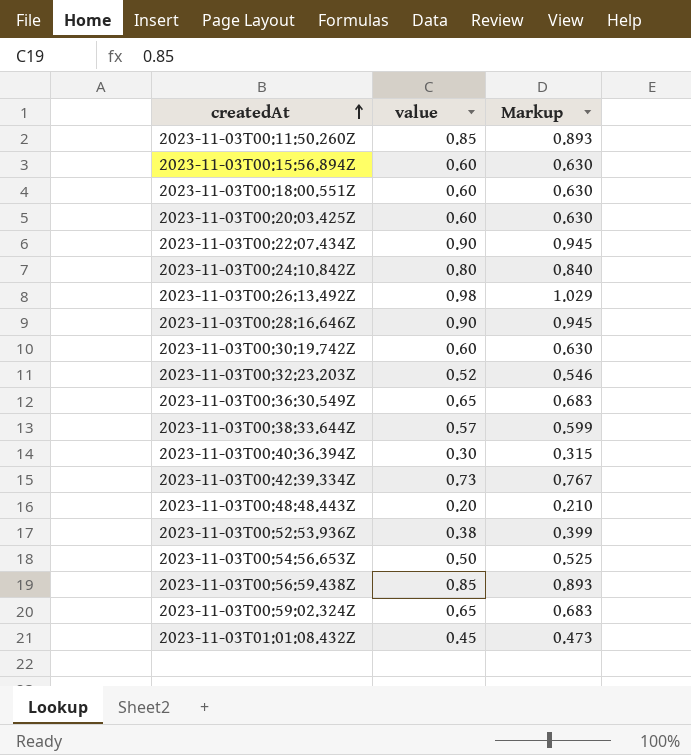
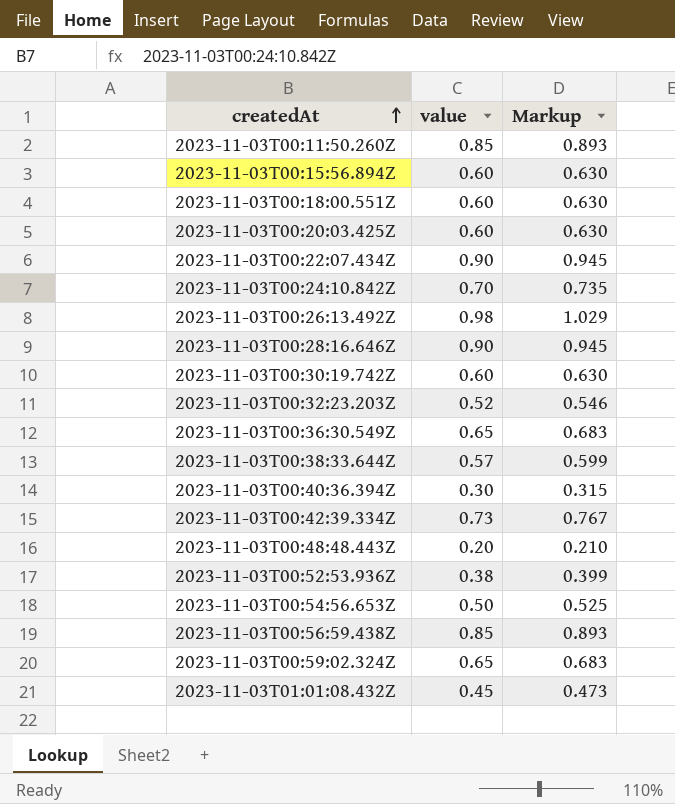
2023-11-03T00:24:10.842Z | value: 0.80 -> 0.70
2023-11-03T00:24:10.842Z | Markup: 0.840 -> 0.735

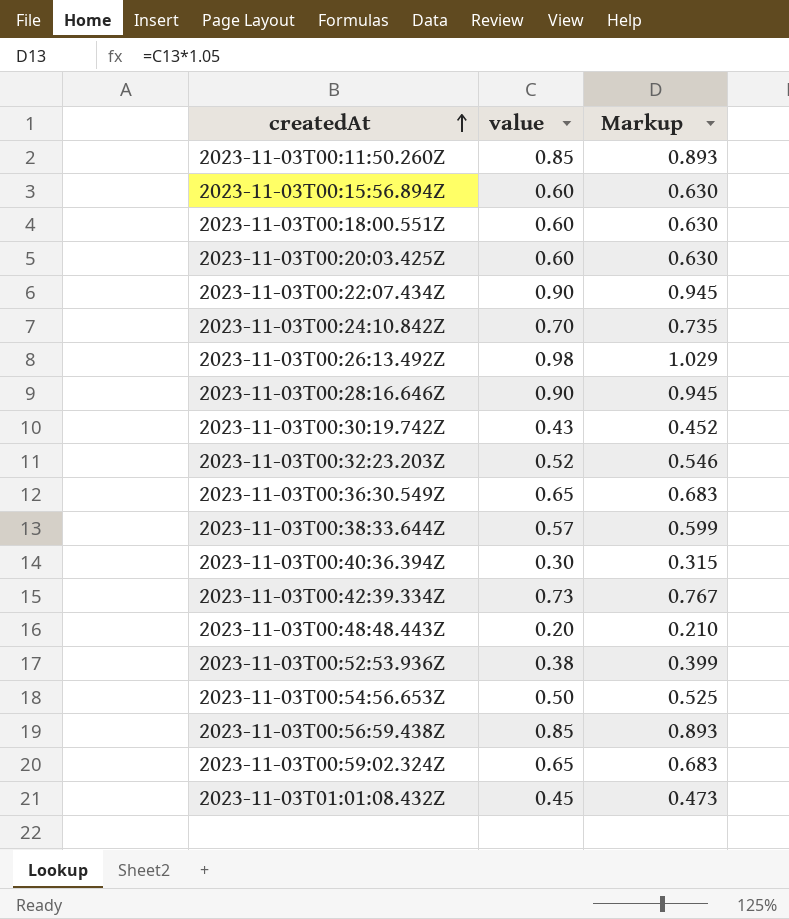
2023-11-03T00:30:19.742Z | value: 0.60 -> 0.43
2023-11-03T00:30:19.742Z | Markup: 0.630 -> 0.452

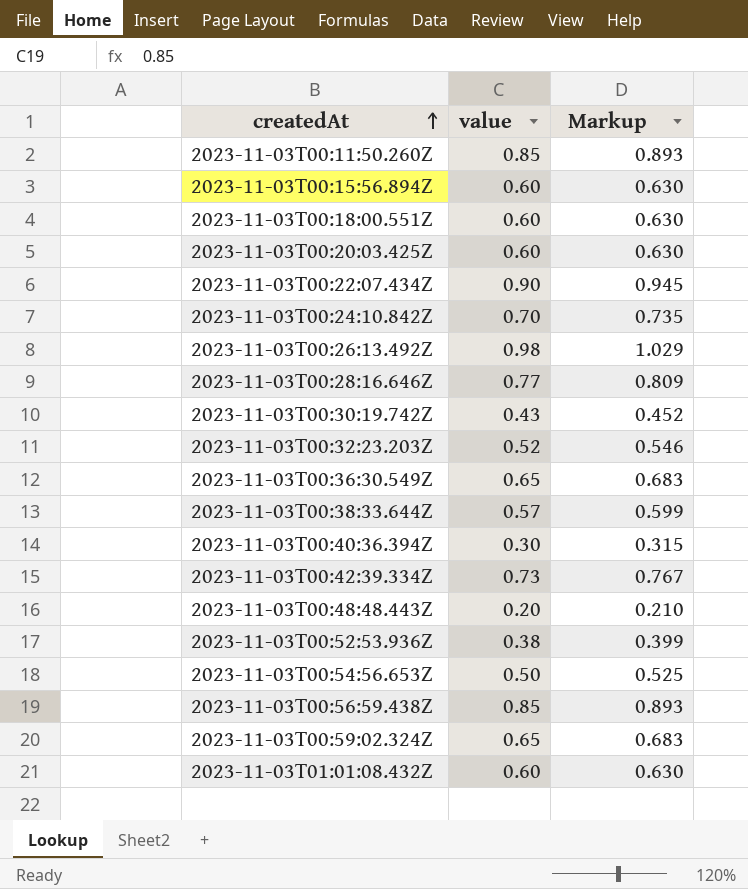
2023-11-03T00:28:16.646Z | value: 0.90 -> 0.77
2023-11-03T00:28:16.646Z | Markup: 0.945 -> 0.809
2023-11-03T01:01:08.432Z | value: 0.45 -> 0.60
2023-11-03T01:01:08.432Z | Markup: 0.473 -> 0.630

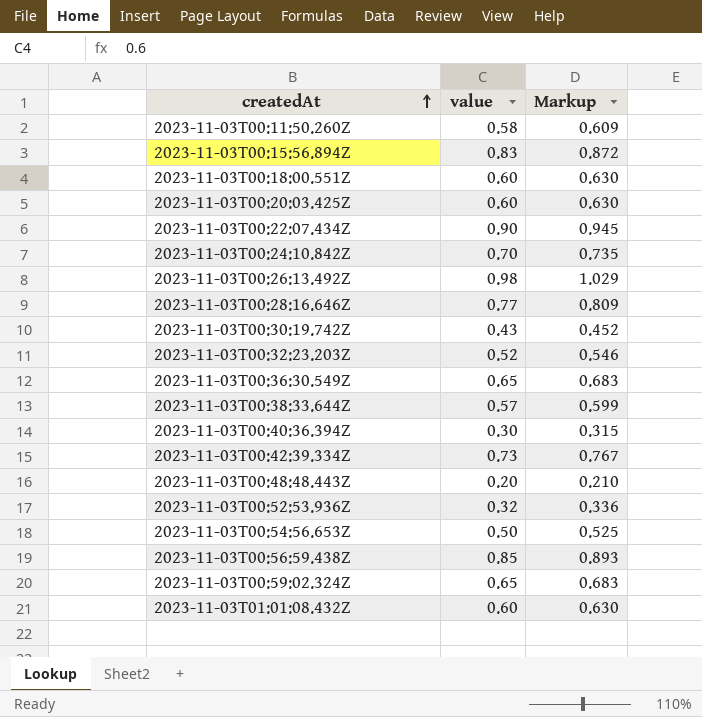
2023-11-03T00:11:50.260Z | value: 0.85 -> 0.58
2023-11-03T00:11:50.260Z | Markup: 0.893 -> 0.609
2023-11-03T00:15:56.894Z | value: 0.60 -> 0.83
2023-11-03T00:15:56.894Z | Markup: 0.630 -> 0.872
2023-11-03T00:52:53.936Z | value: 0.38 -> 0.32
2023-11-03T00:52:53.936Z | Markup: 0.399 -> 0.336

